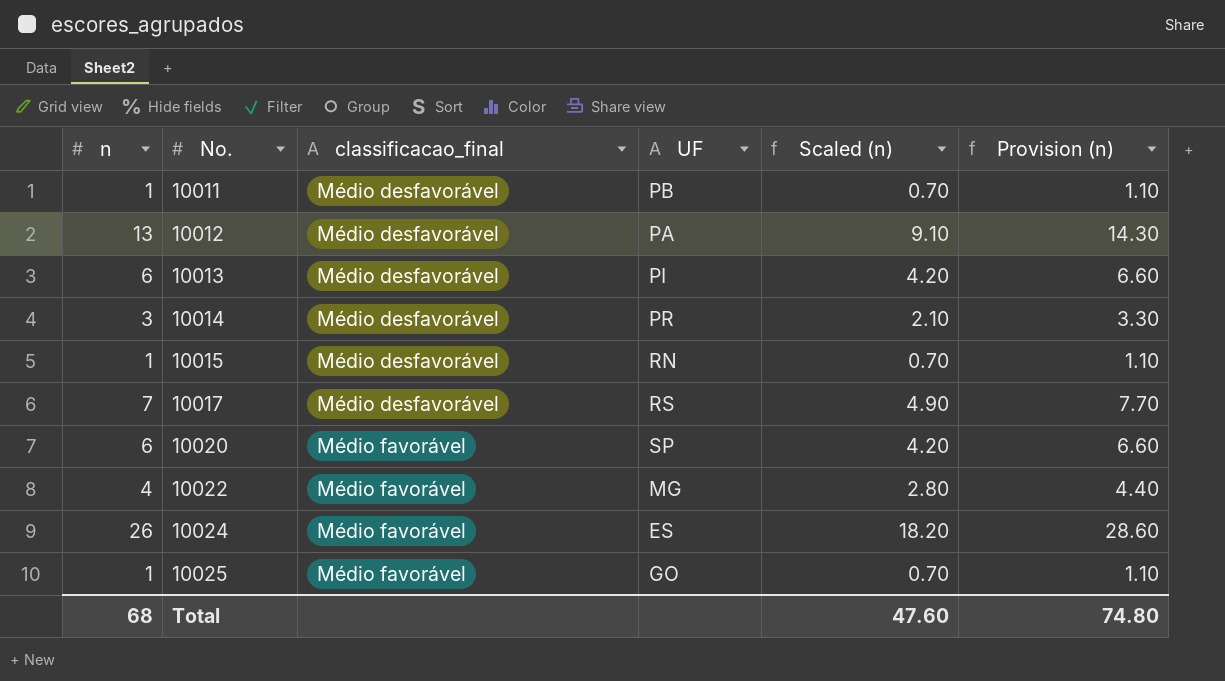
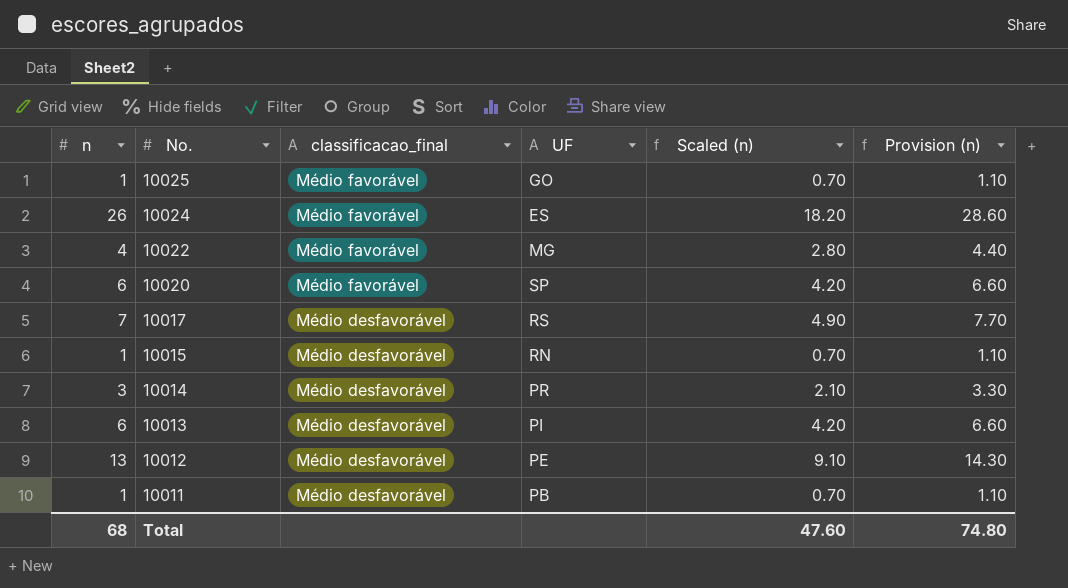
row order: No. ascending -> No. descending
10012 | UF: PA -> PE

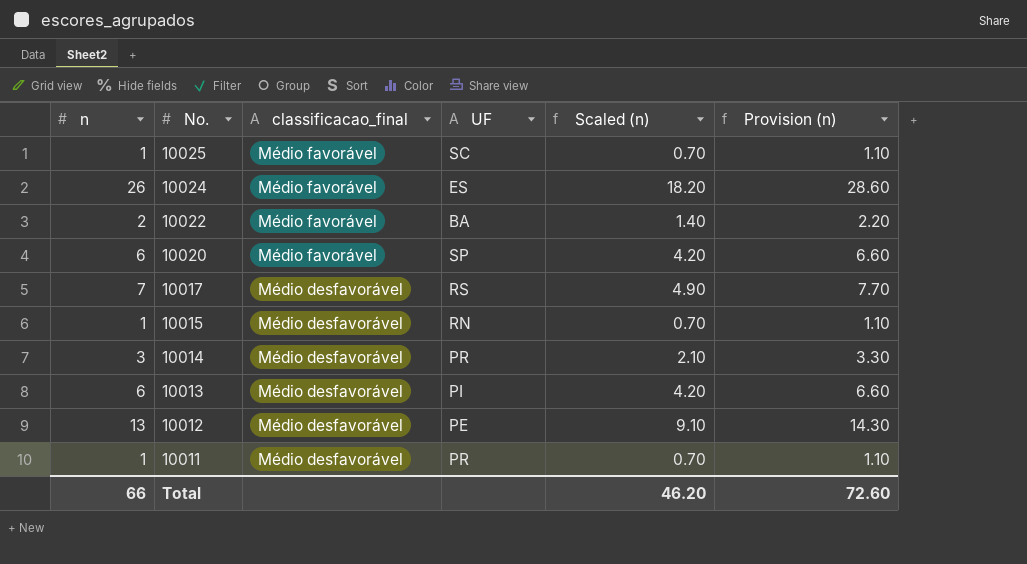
10025 | UF: GO -> SC
10022 | n: 4 -> 2
10022 | UF: MG -> BA
10022 | Scaled (n): 2.80 -> 1.40
10022 | Provision (n): 4.40 -> 2.20
10011 | UF: PB -> PR
Total | n: 68 -> 66
Total | Scaled (n): 47.60 -> 46.20
Total | Provision (n): 74.80 -> 72.60

